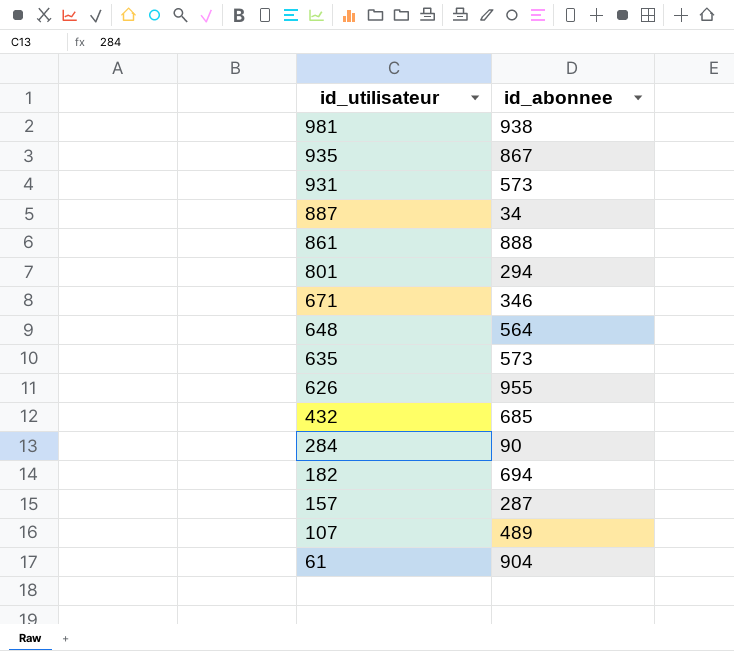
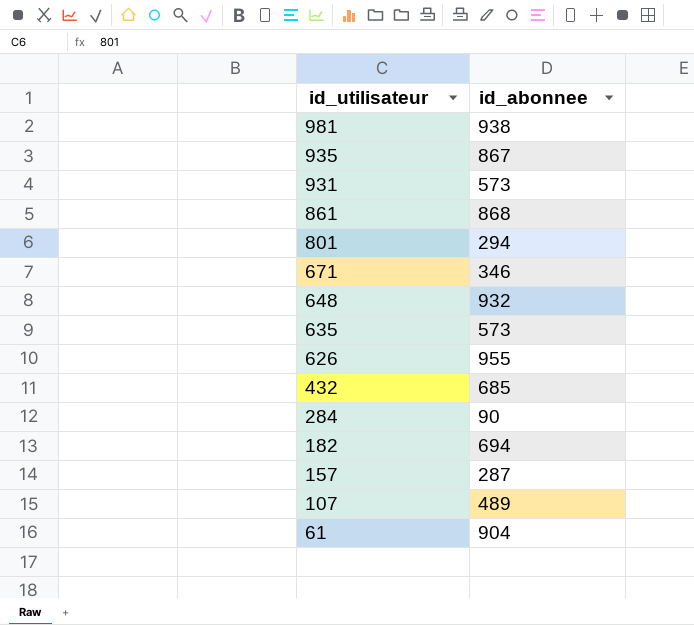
row 887: 34 -> none
861 | id_abonnee: 888 -> 868
648 | id_abonnee: 564 -> 932

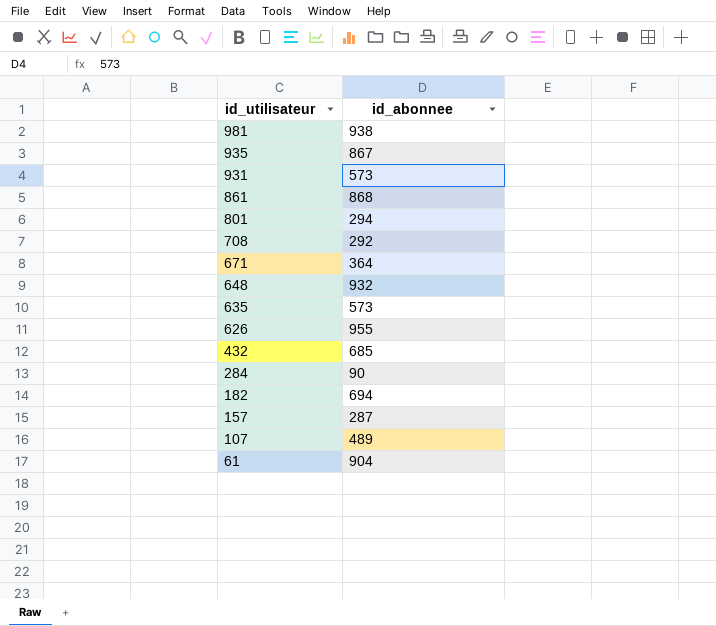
row 708: none -> 292
671 | id_abonnee: 346 -> 364

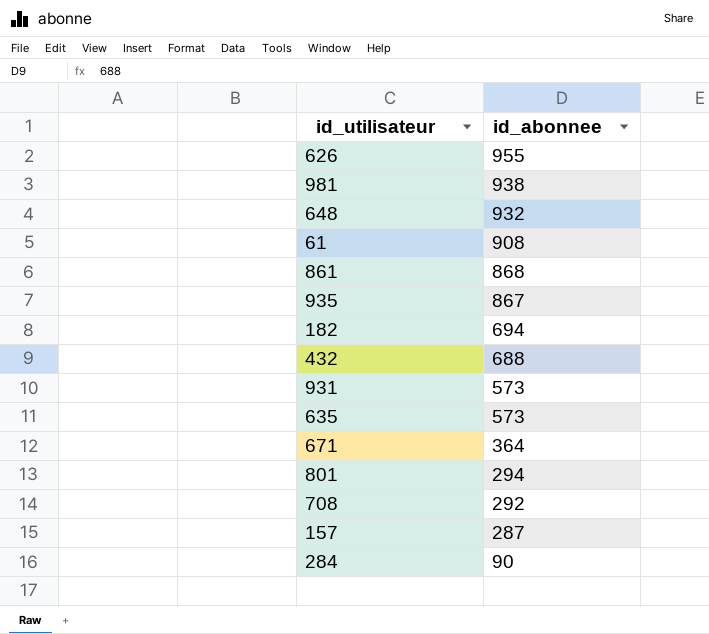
row order: id_utilisateur descending -> id_abonnee descending
row 107: 489 -> none
61 | id_abonnee: 904 -> 908
432 | id_abonnee: 685 -> 688

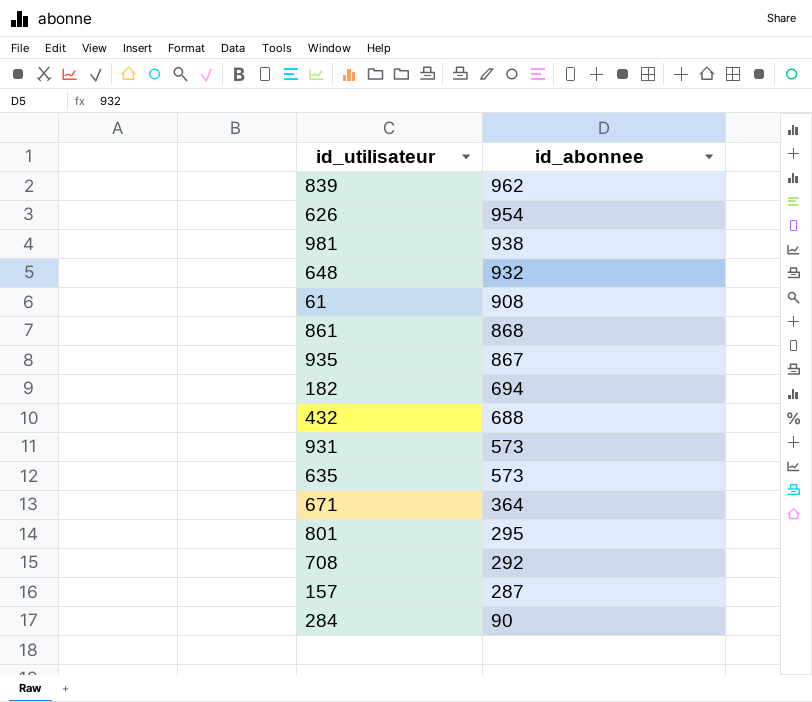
row 839: none -> 962
626 | id_abonnee: 955 -> 954
801 | id_abonnee: 294 -> 295

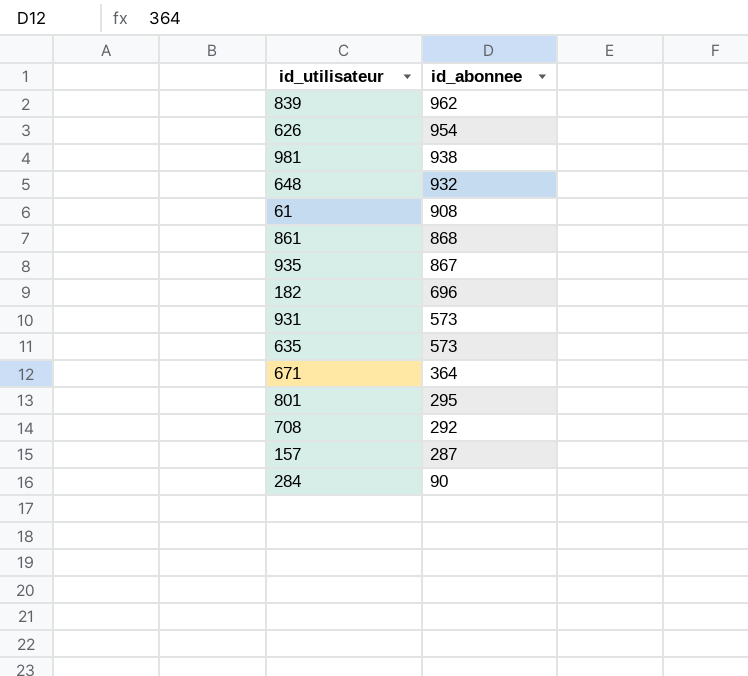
row 432: 688 -> none
182 | id_abonnee: 694 -> 696

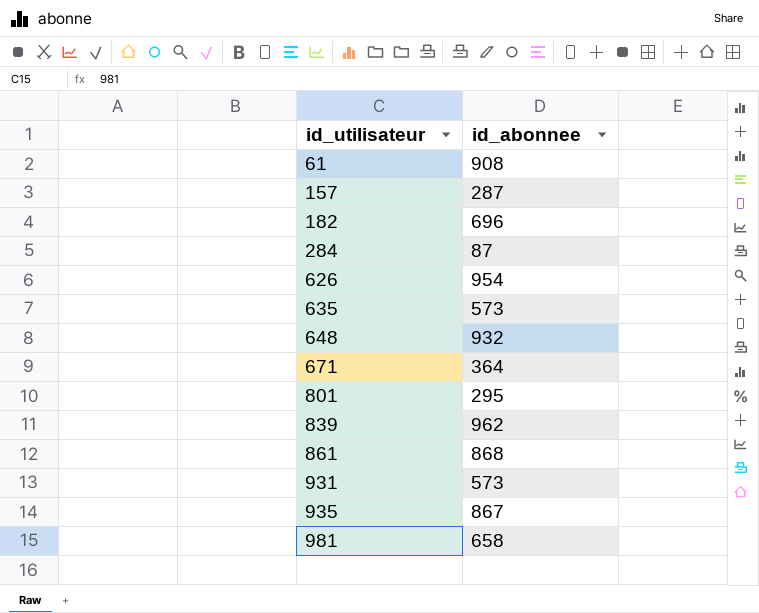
row order: id_abonnee descending -> id_utilisateur ascending
row 708: 292 -> none
284 | id_abonnee: 90 -> 87
981 | id_abonnee: 938 -> 658

